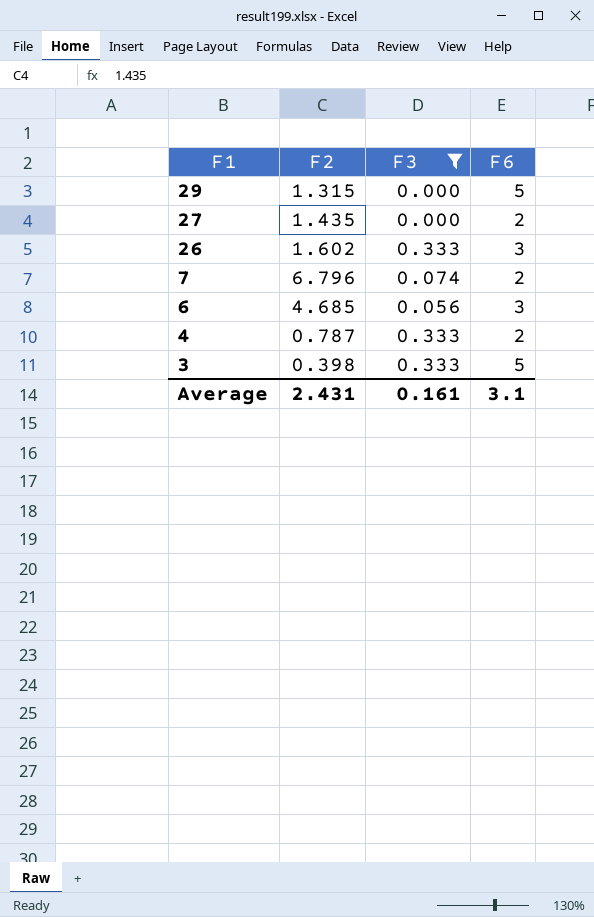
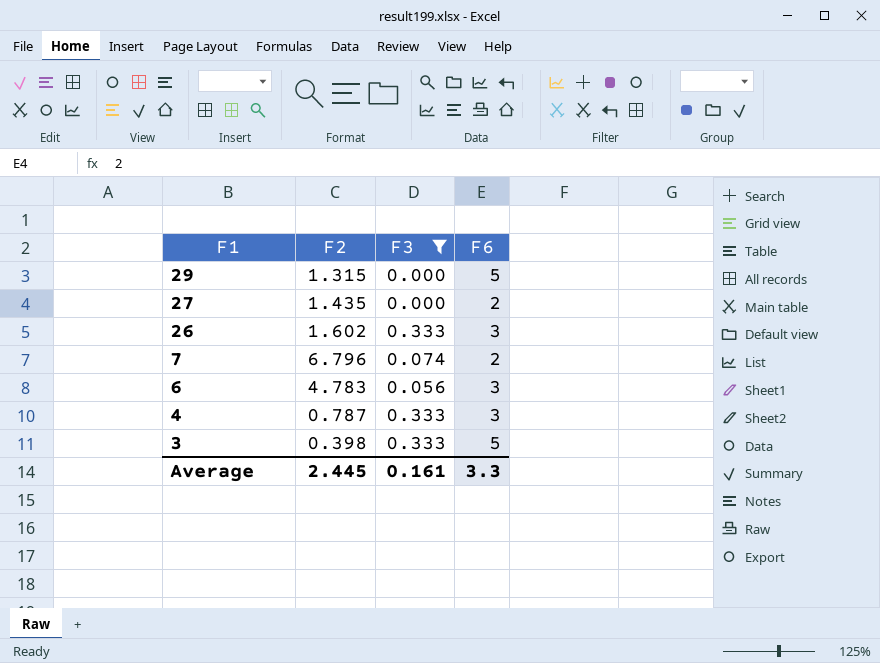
6 | F2: 4.685 -> 4.783
4 | F6: 2 -> 3
Average | F2: 2.431 -> 2.445
Average | F6: 3.1 -> 3.3

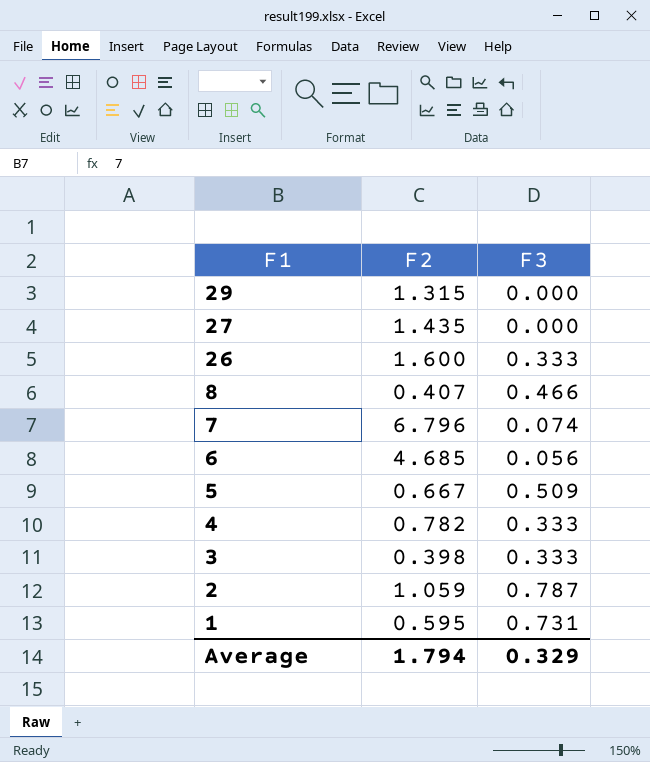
filter: F3 <= 0.333 -> none
column F6 | position: 4 -> none
26 | F2: 1.602 -> 1.600
6 | F2: 4.783 -> 4.685
4 | F2: 0.787 -> 0.782
Average | F2: 2.445 -> 1.794
Average | F3: 0.161 -> 0.329

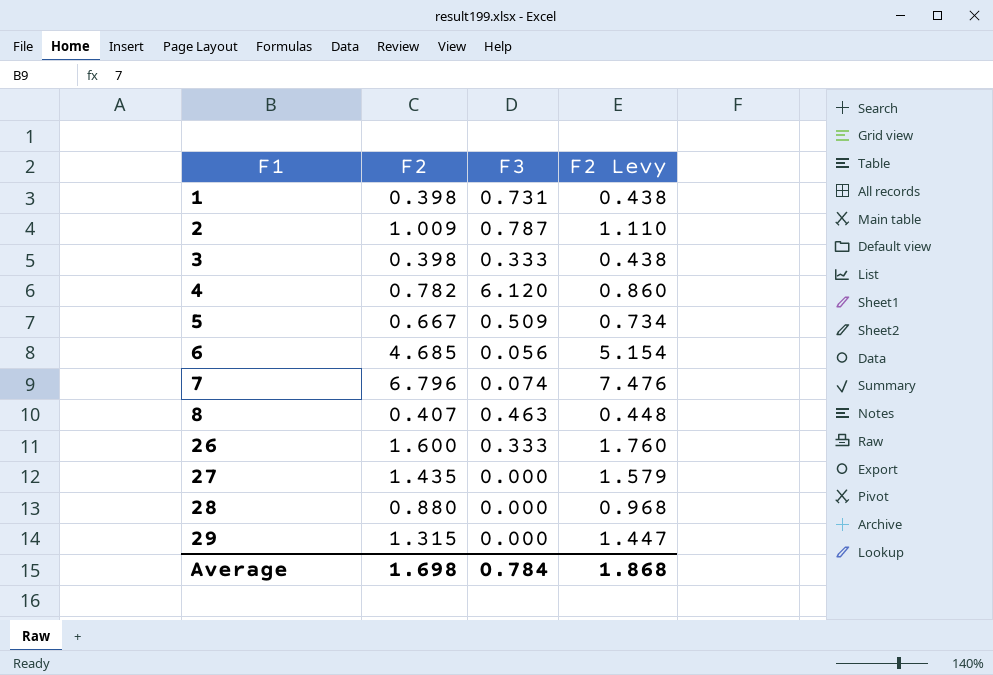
row order: F1 descending -> F1 ascending
column F2 Levy | formula: none -> [F2] * 1.1
1 | F2: 0.595 -> 0.398
2 | F2: 1.059 -> 1.009
4 | F3: 0.333 -> 6.120
8 | F3: 0.466 -> 0.463
row 28: none -> 0.880 | 0.000 | 0.968
Average | F2: 1.794 -> 1.698
Average | F3: 0.329 -> 0.784

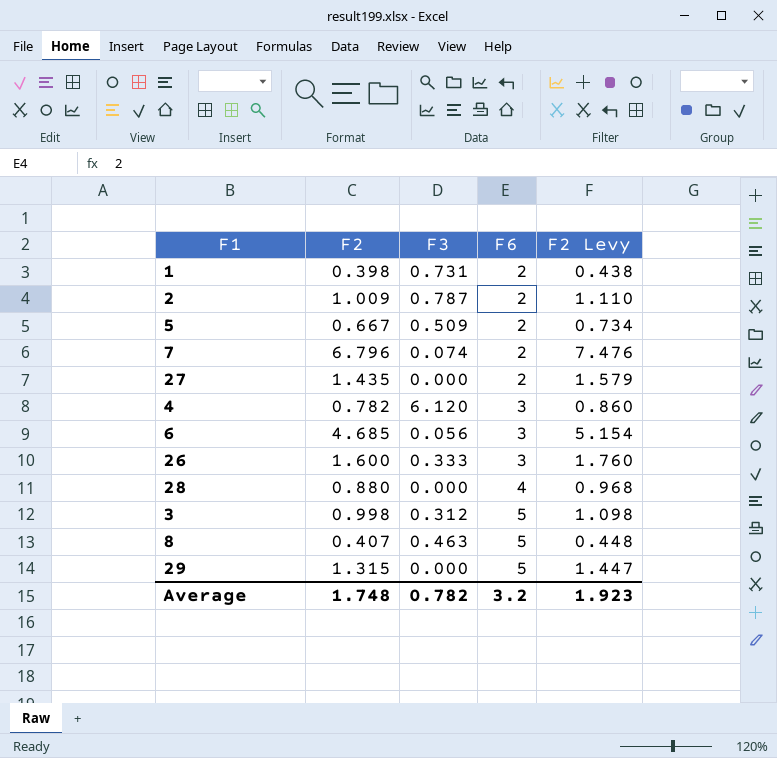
row order: F1 ascending -> F6 ascending
column F6 | position: none -> 4
3 | F2: 0.398 -> 0.998
3 | F3: 0.333 -> 0.312
3 | F2 Levy: 0.438 -> 1.098
Average | F2: 1.698 -> 1.748
Average | F3: 0.784 -> 0.782
Average | F2 Levy: 1.868 -> 1.923

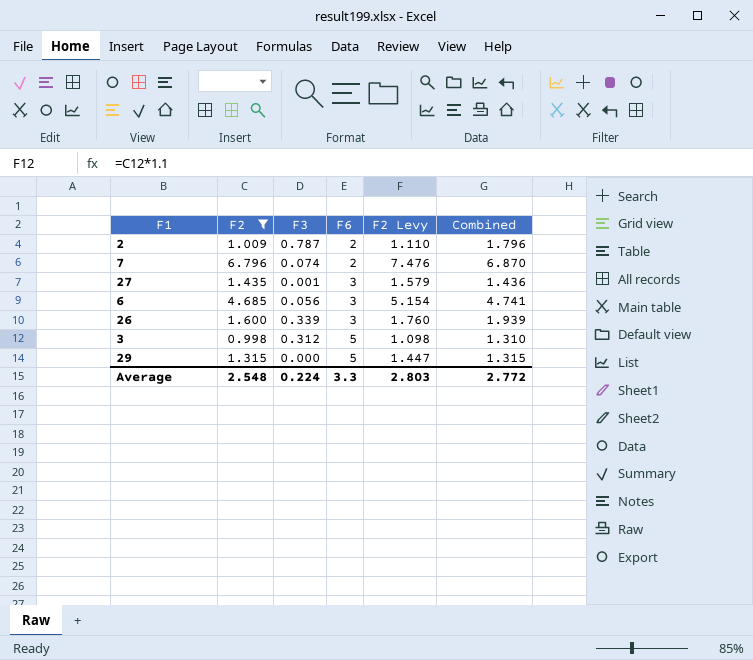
filter: none -> F2 >= 0.998
column Combined | formula: none -> [F2] + [F3]
27 | F3: 0.000 -> 0.001
27 | F6: 2 -> 3
26 | F3: 0.333 -> 0.339
Average | F2: 1.748 -> 2.548
Average | F3: 0.782 -> 0.224
Average | F6: 3.2 -> 3.3
Average | F2 Levy: 1.923 -> 2.803

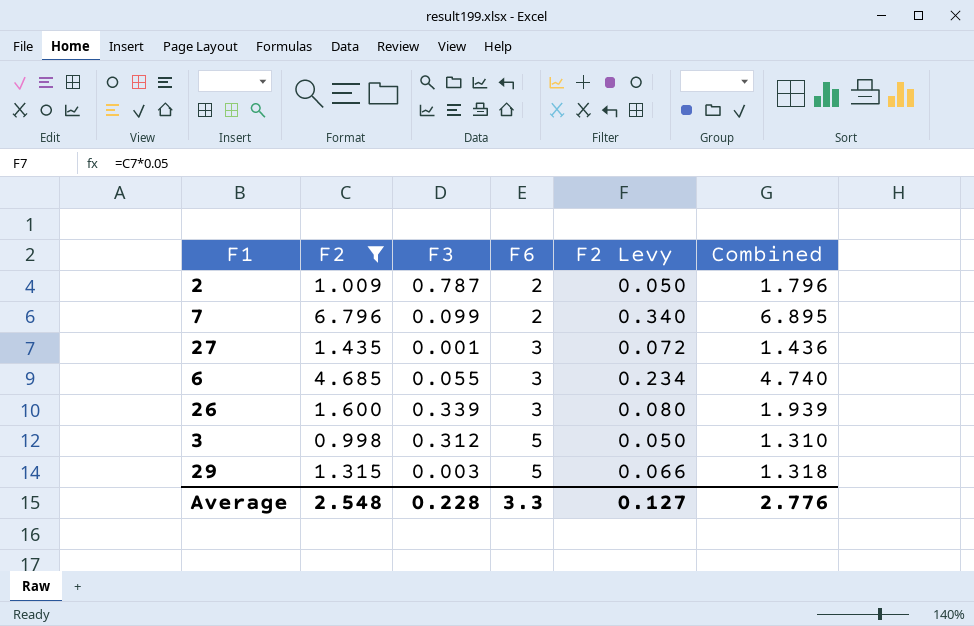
column F2 Levy | formula: [F2] * 1.1 -> [F2] * 0.05
7 | F3: 0.074 -> 0.099
7 | Combined: 6.870 -> 6.895
6 | F3: 0.056 -> 0.055
6 | Combined: 4.741 -> 4.740
29 | F3: 0.000 -> 0.003
29 | Combined: 1.315 -> 1.318
Average | F3: 0.224 -> 0.228
Average | F2 Levy: 2.803 -> 0.127
Average | Combined: 2.772 -> 2.776

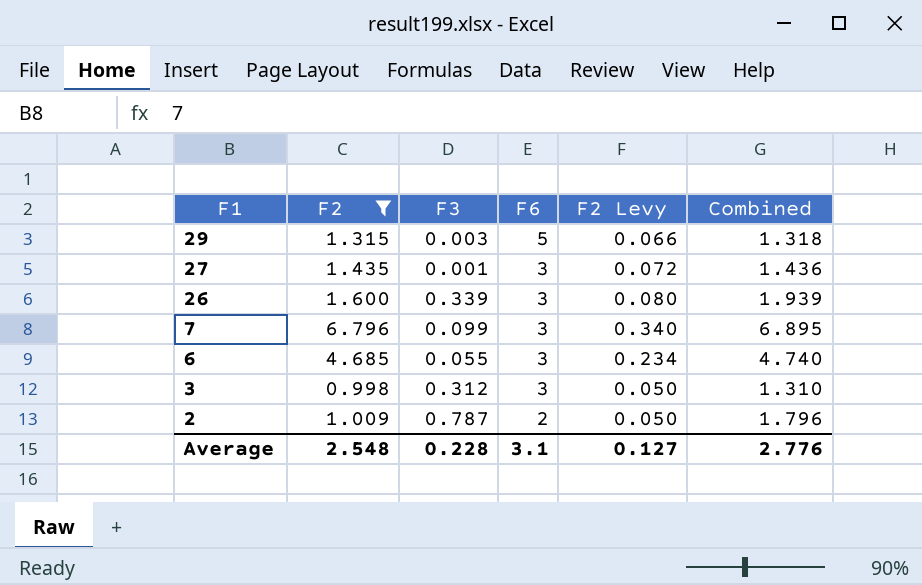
row order: F6 ascending -> F1 descending
7 | F6: 2 -> 3
3 | F6: 5 -> 3
Average | F6: 3.3 -> 3.1

